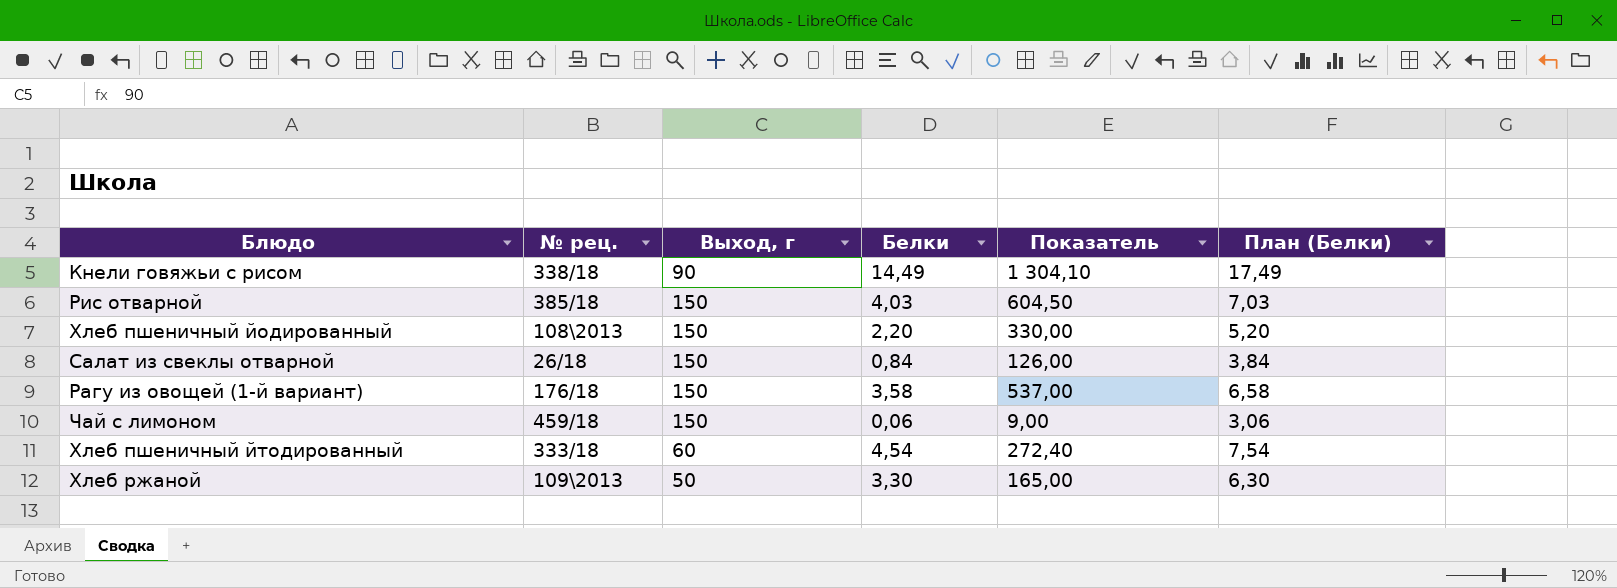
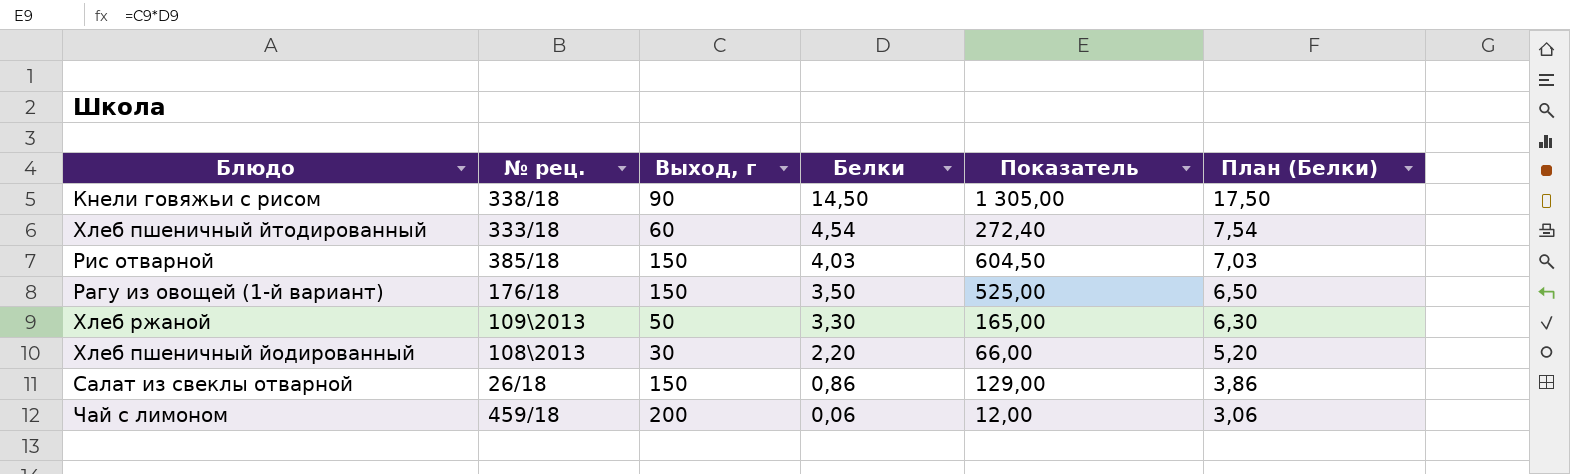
row order: none -> Белки descending
Кнели говяжьи с рисом | Белки: 14,49 -> 14,50
Кнели говяжьи с рисом | Показатель: 1 304,10 -> 1 305,00
Кнели говяжьи с рисом | План (Белки): 17,49 -> 17,50
Рагу из овощей (1-й вариант) | Белки: 3,58 -> 3,50
Рагу из овощей (1-й вариант) | Показатель: 537,00 -> 525,00
Рагу из овощей (1-й вариант) | План (Белки): 6,58 -> 6,50
Хлеб пшеничный йодированный | Выход, г: 150 -> 30
Хлеб пшеничный йодированный | Показатель: 330,00 -> 66,00
Салат из свеклы отварной | Белки: 0,84 -> 0,86
Салат из свеклы отварной | Показатель: 126,00 -> 129,00
Салат из свеклы отварной | План (Белки): 3,84 -> 3,86
Чай с лимоном | Выход, г: 150 -> 200
Чай с лимоном | Показатель: 9,00 -> 12,00

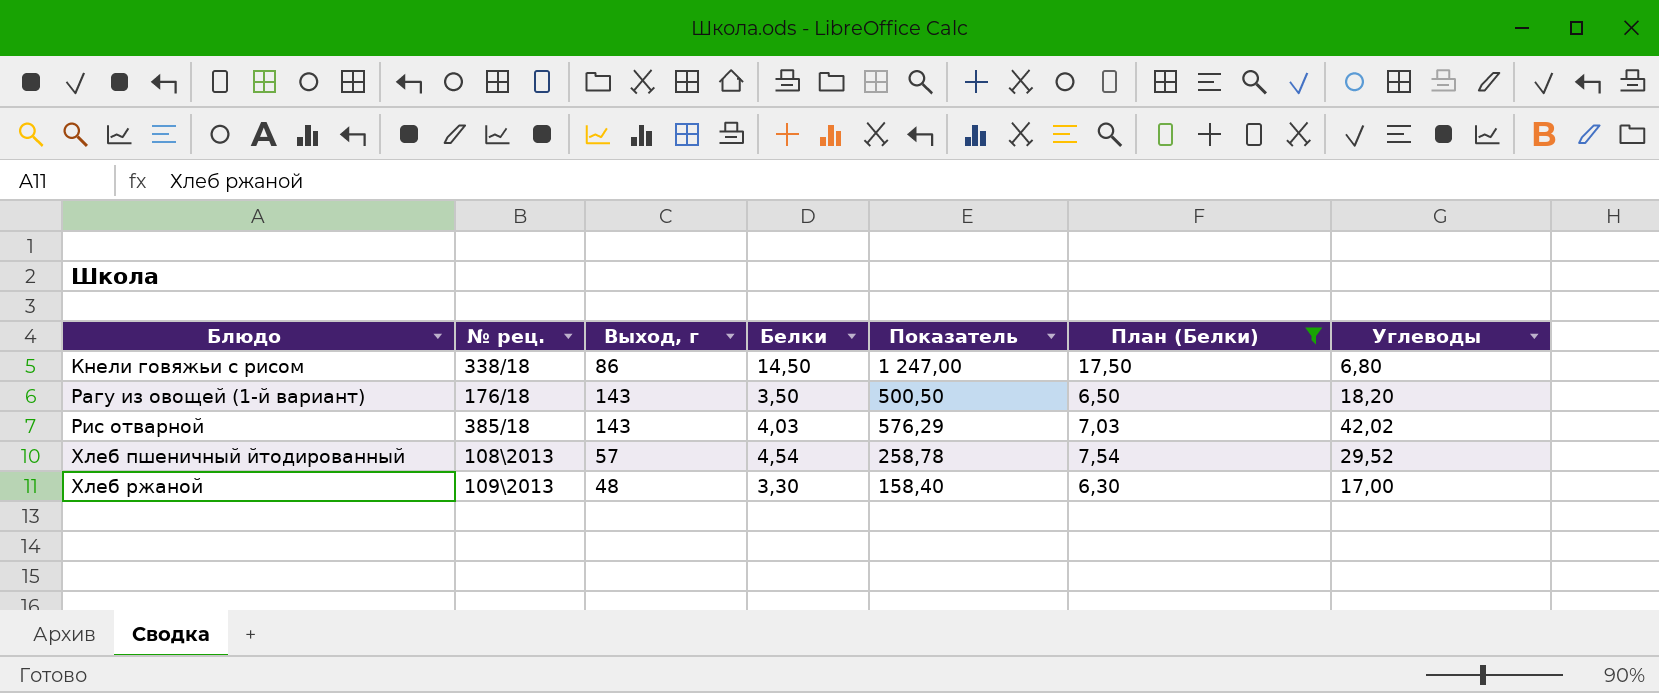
filter: none -> План (Белки) >= 6,30
row order: Белки descending -> Блюдо ascending
column Углеводы | position: none -> 7
Кнели говяжьи с рисом | Выход, г: 90 -> 86
Кнели говяжьи с рисом | Показатель: 1 305,00 -> 1 247,00
Рагу из овощей (1-й вариант) | Выход, г: 150 -> 143
Рагу из овощей (1-й вариант) | Показатель: 525,00 -> 500,50
Рис отварной | Выход, г: 150 -> 143
Рис отварной | Показатель: 604,50 -> 576,29
Хлеб пшеничный йтодированный | № рец.: 333/18 -> 108\2013
Хлеб пшеничный йтодированный | Выход, г: 60 -> 57
Хлеб пшеничный йтодированный | Показатель: 272,40 -> 258,78
Хлеб ржаной | Выход, г: 50 -> 48
Хлеб ржаной | Показатель: 165,00 -> 158,40

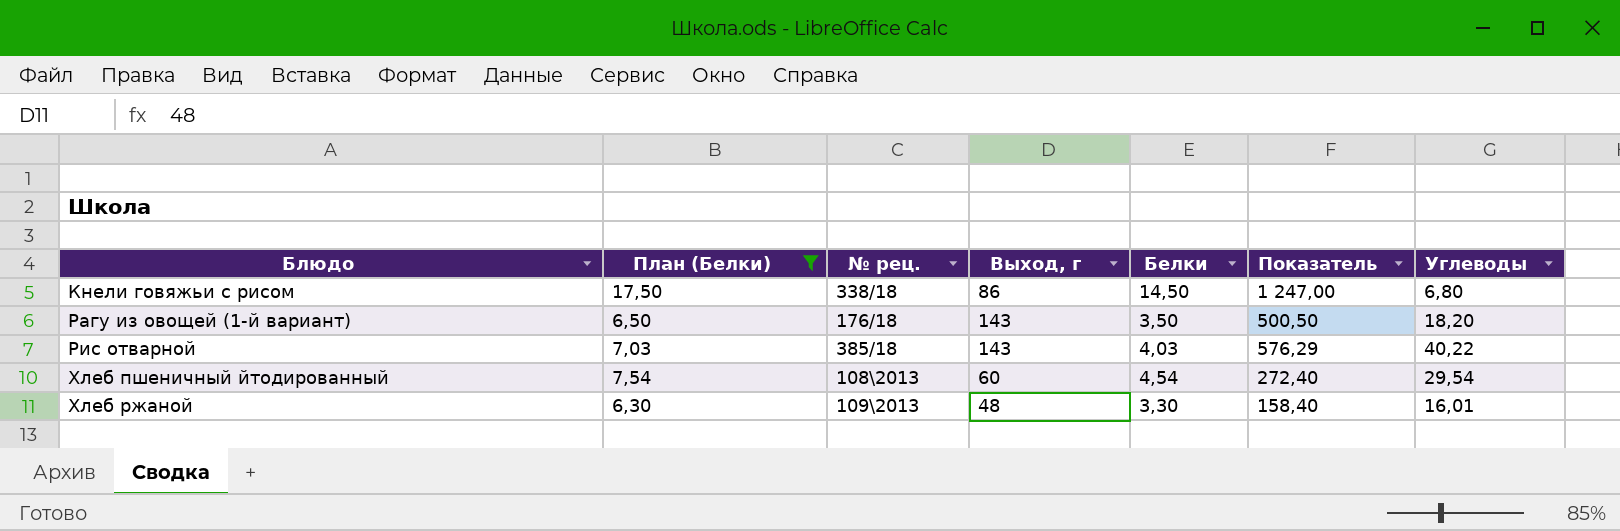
column План (Белки) | position: 6 -> 2
Рис отварной | Углеводы: 42,02 -> 40,22
Хлеб пшеничный йтодированный | Выход, г: 57 -> 60
Хлеб пшеничный йтодированный | Показатель: 258,78 -> 272,40
Хлеб пшеничный йтодированный | Углеводы: 29,52 -> 29,54
Хлеб ржаной | Углеводы: 17,00 -> 16,01

